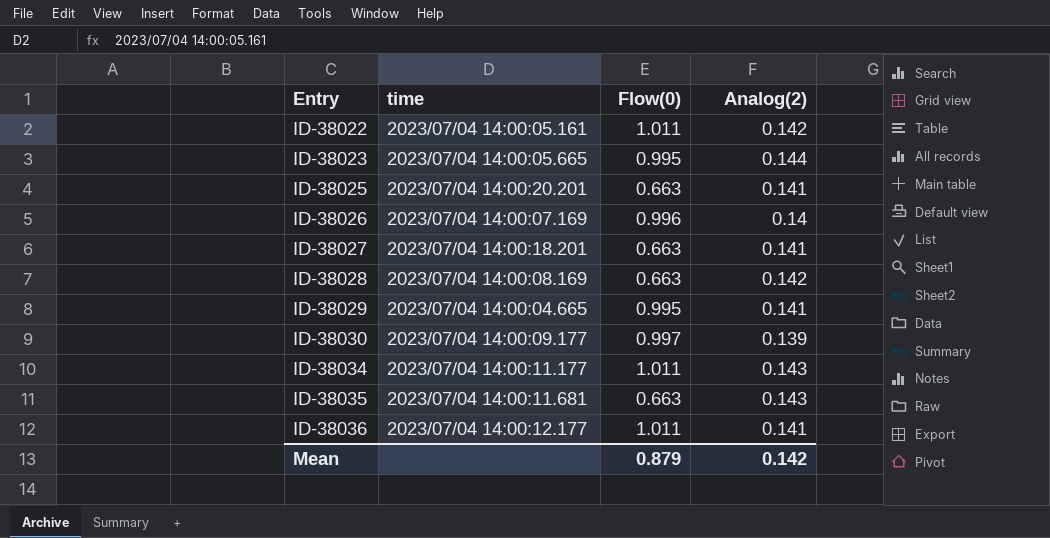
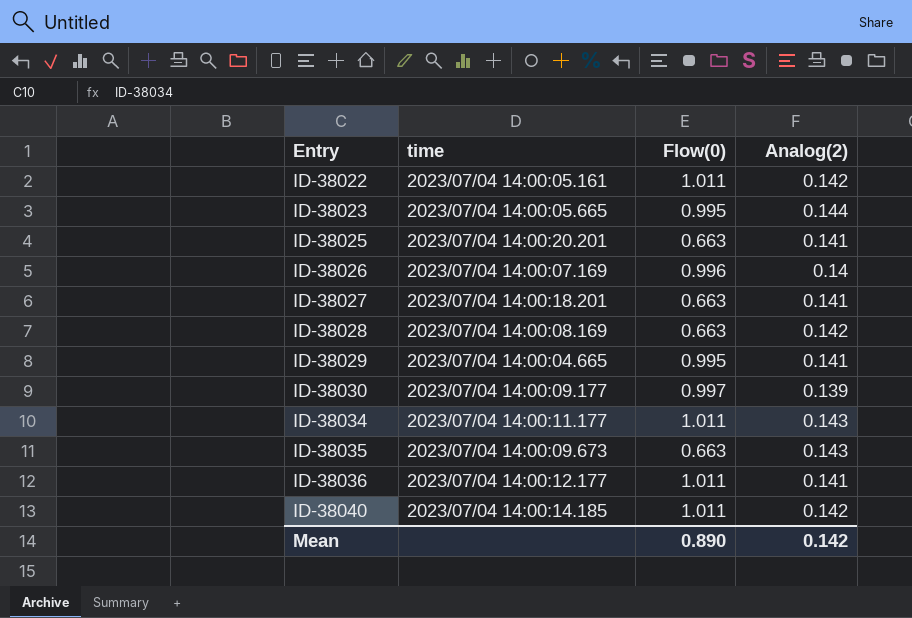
ID-38035 | time: 2023/07/04 14:00:11.681 -> 2023/07/04 14:00:09.673
row ID-38040: none -> 2023/07/04 14:00:14.185 | 1.011 | 0.142
Mean | Flow(0): 0.879 -> 0.890

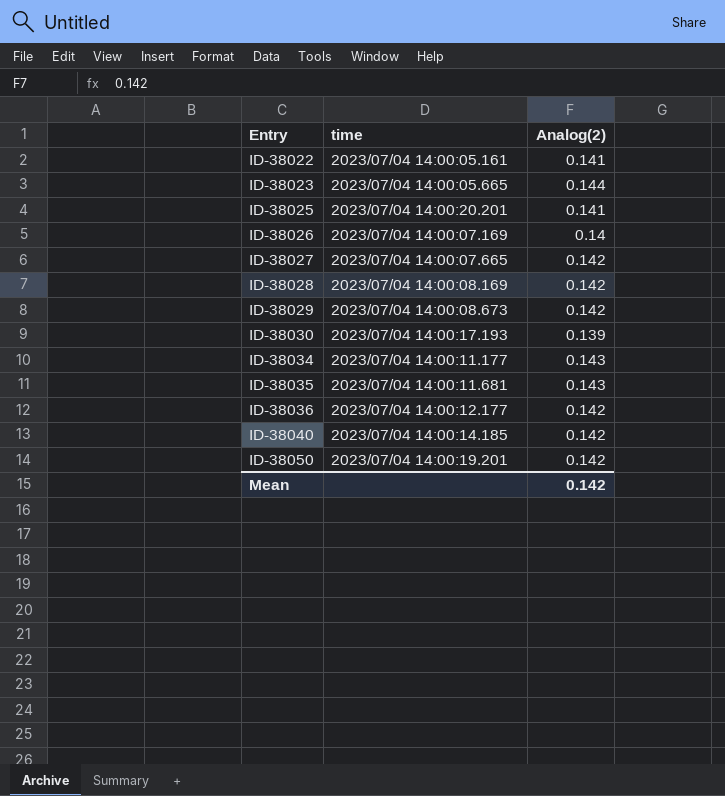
column Flow(0) | position: 3 -> none
ID-38022 | Analog(2): 0.142 -> 0.141
ID-38027 | time: 2023/07/04 14:00:18.201 -> 2023/07/04 14:00:07.665
ID-38027 | Analog(2): 0.141 -> 0.142
ID-38029 | time: 2023/07/04 14:00:04.665 -> 2023/07/04 14:00:08.673
ID-38029 | Analog(2): 0.141 -> 0.142
ID-38030 | time: 2023/07/04 14:00:09.177 -> 2023/07/04 14:00:17.193
ID-38035 | time: 2023/07/04 14:00:09.673 -> 2023/07/04 14:00:11.681
ID-38036 | Analog(2): 0.141 -> 0.142
row ID-38050: none -> 2023/07/04 14:00:19.201 | 0.142

